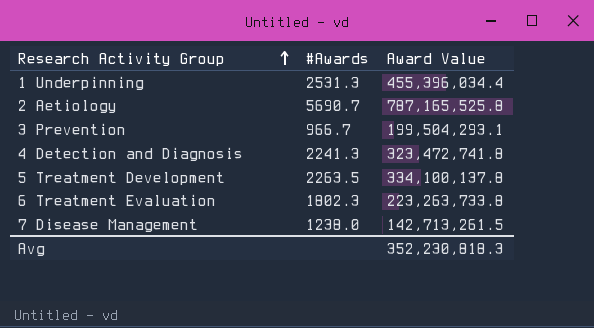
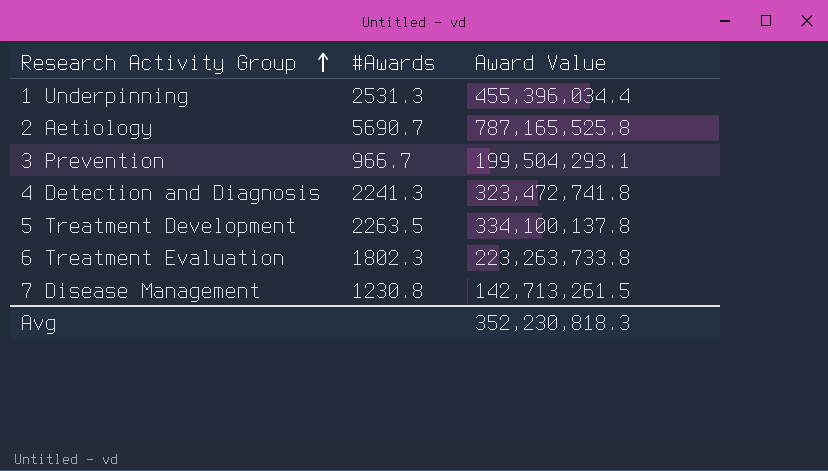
7 Disease Management | #Awards: 1238.0 -> 1230.8

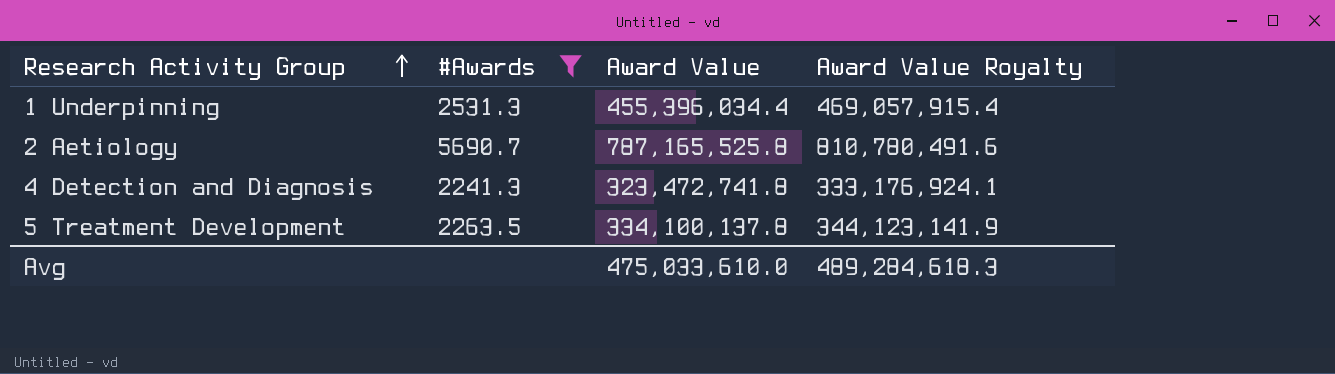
filter: none -> #Awards >= 2241.3
column Award Value Royalty | formula: none -> [Award Value] * 1.03
Avg | Award Value: 352,230,818.3 -> 475,033,610.0

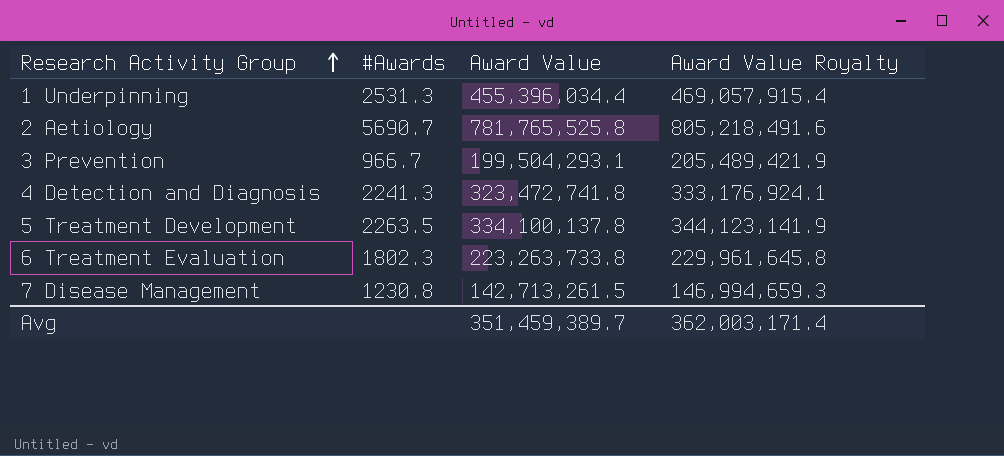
filter: #Awards >= 2241.3 -> none
2 Aetiology | Award Value: 787,165,525.8 -> 781,765,525.8
2 Aetiology | Award Value Royalty: 810,780,491.6 -> 805,218,491.6
Avg | Award Value: 475,033,610.0 -> 351,459,389.7
Avg | Award Value Royalty: 489,284,618.3 -> 362,003,171.4

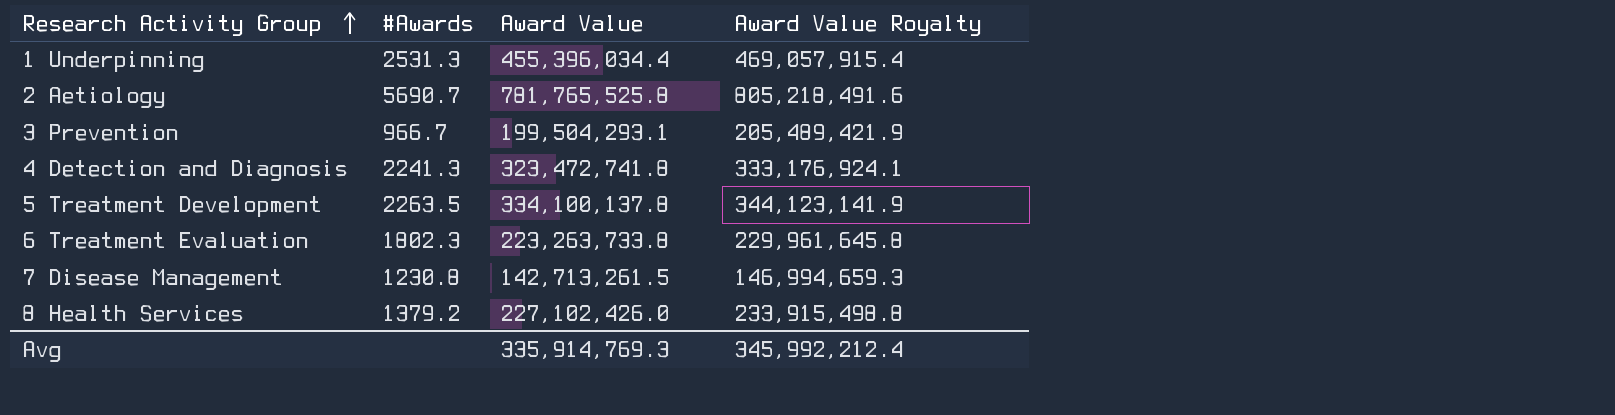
row 8 Health Services: none -> 1379.2 | 227,102,426.0 | 233,915,498.8
Avg | Award Value: 351,459,389.7 -> 335,914,769.3
Avg | Award Value Royalty: 362,003,171.4 -> 345,992,212.4

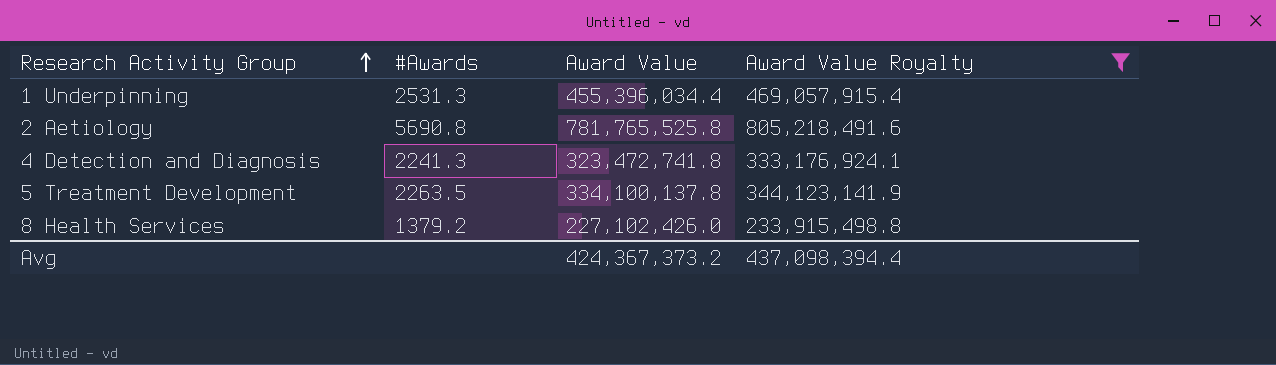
filter: none -> Award Value Royalty >= 233,915,498.8
2 Aetiology | #Awards: 5690.7 -> 5690.8
Avg | Award Value: 335,914,769.3 -> 424,367,373.2
Avg | Award Value Royalty: 345,992,212.4 -> 437,098,394.4

